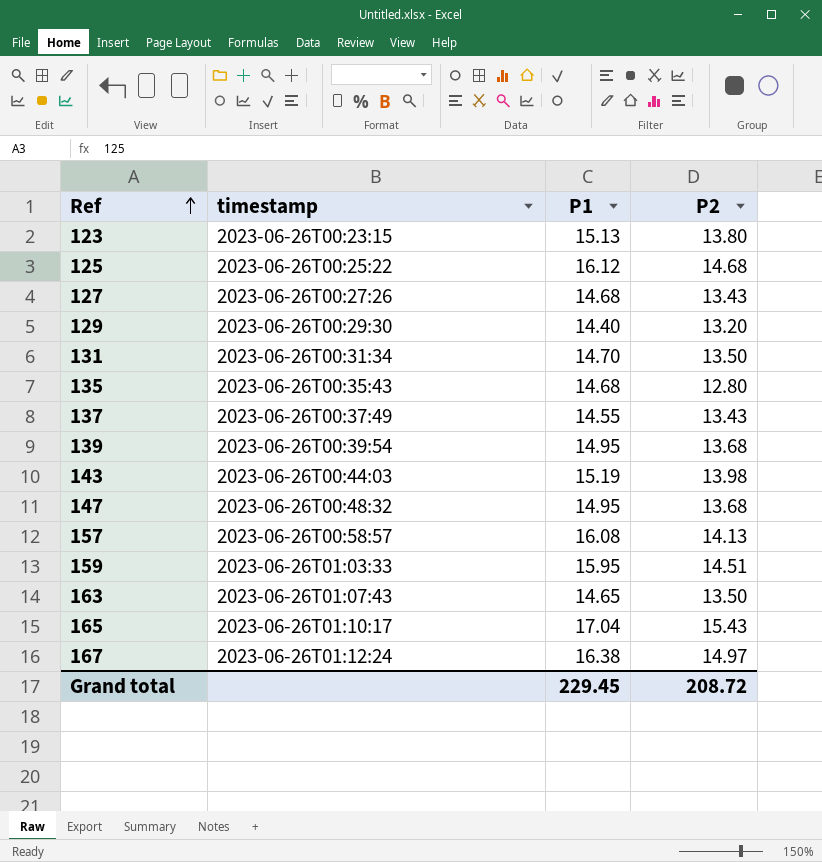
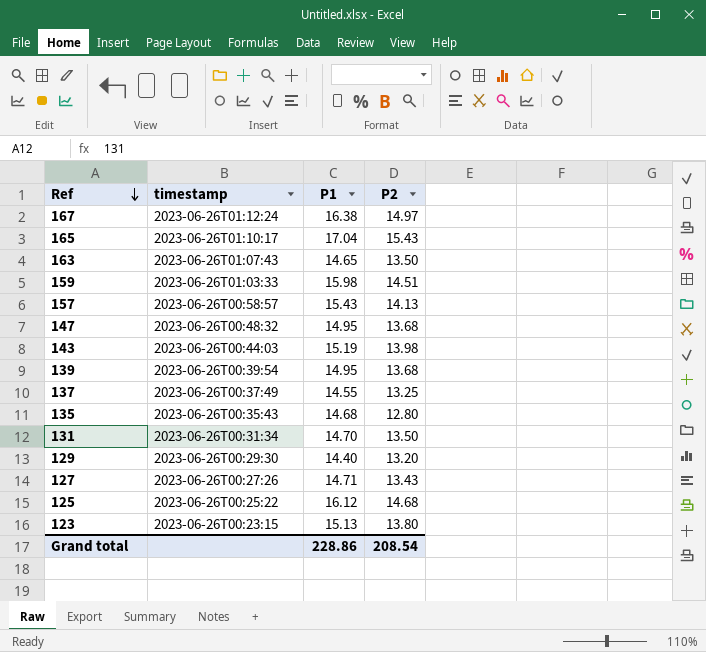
row order: Ref ascending -> Ref descending
159 | P1: 15.95 -> 15.98
157 | P1: 16.08 -> 15.43
137 | P2: 13.43 -> 13.25
127 | P1: 14.68 -> 14.71
Grand total | P1: 229.45 -> 228.86
Grand total | P2: 208.72 -> 208.54

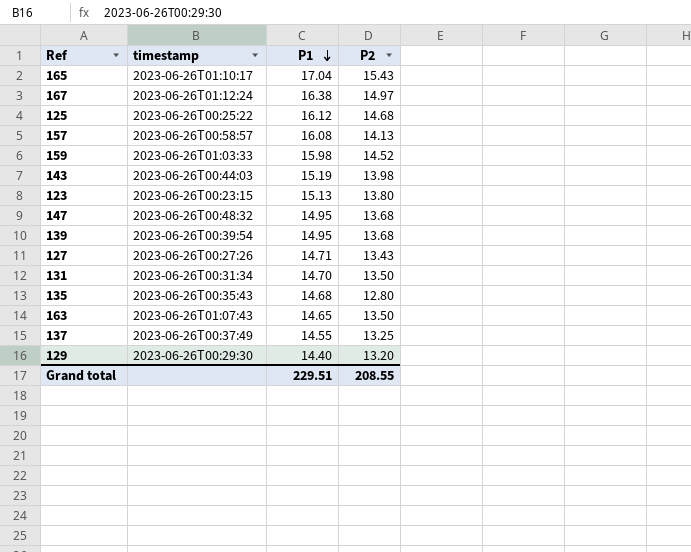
row order: Ref descending -> P1 descending
157 | P1: 15.43 -> 16.08
159 | P2: 14.51 -> 14.52
Grand total | P1: 228.86 -> 229.51
Grand total | P2: 208.54 -> 208.55

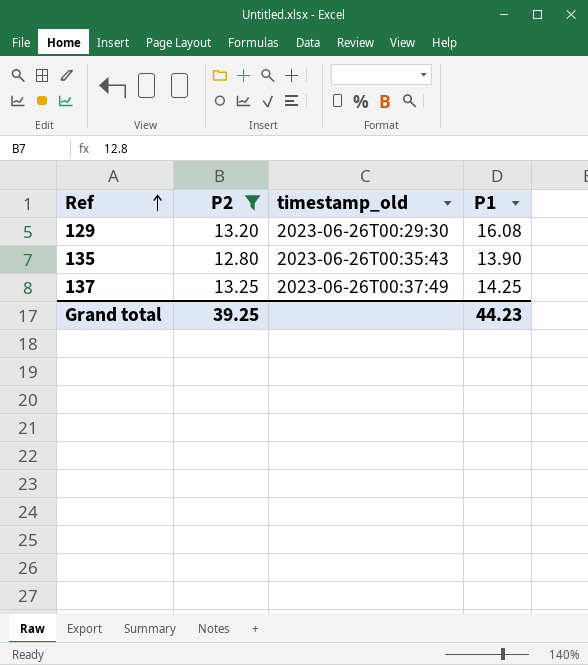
filter: none -> P2 <= 13.25
row order: P1 descending -> Ref ascending
column P2 | position: 4 -> 2
column name: timestamp -> timestamp_old
129 | P1: 14.40 -> 16.08
135 | P1: 14.68 -> 13.90
137 | P1: 14.55 -> 14.25
Grand total | P2: 208.55 -> 39.25
Grand total | P1: 229.51 -> 44.23

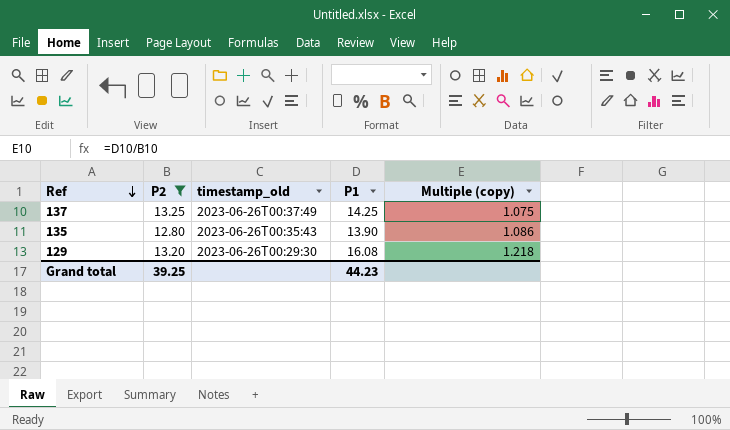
row order: Ref ascending -> Ref descending
column Multiple (copy) | formula: none -> [P1] / [P2]

